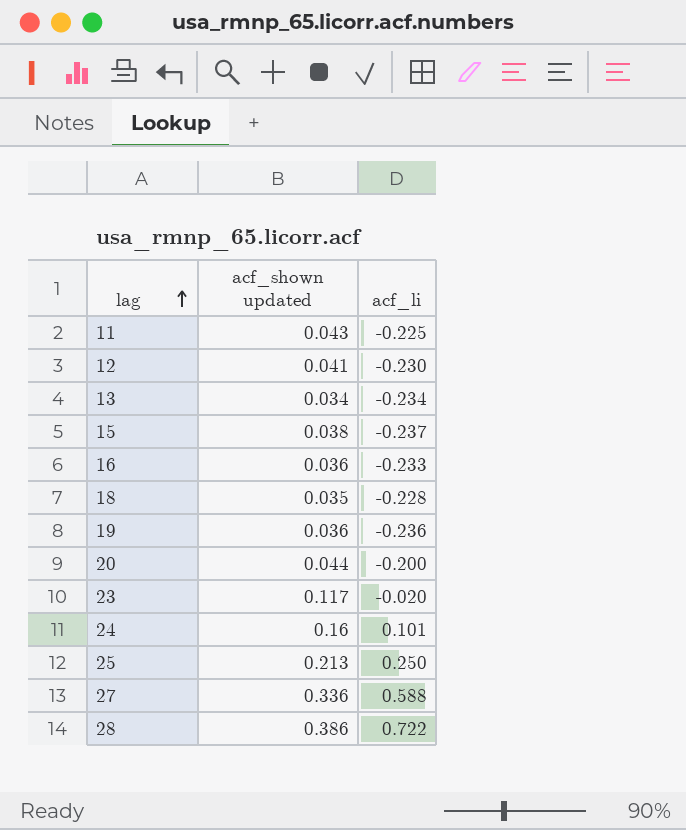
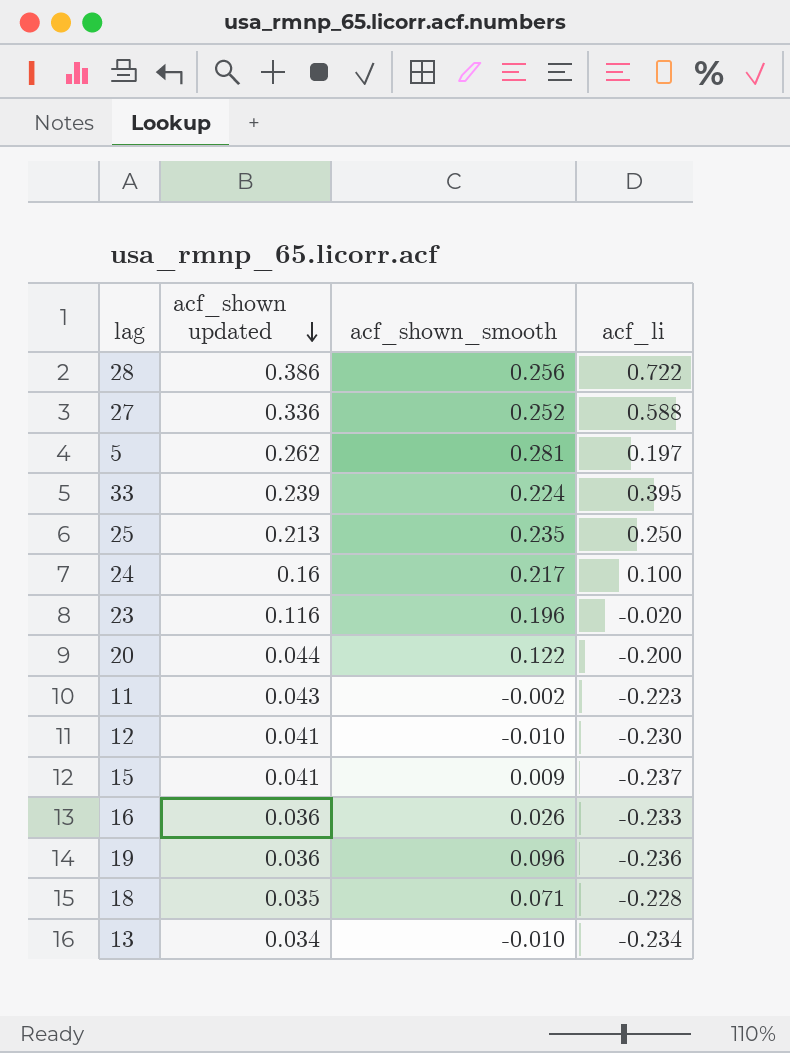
row order: lag ascending -> acf_shown updated descending
column acf_shown_smooth | position: none -> 3
row 5: none -> 0.262 | 0.281 | 0.197
row 33: none -> 0.239 | 0.224 | 0.395
24 | acf_li: 0.101 -> 0.100
23 | acf_shown updated: 0.117 -> 0.116
11 | acf_li: -0.225 -> -0.223
15 | acf_shown updated: 0.038 -> 0.041

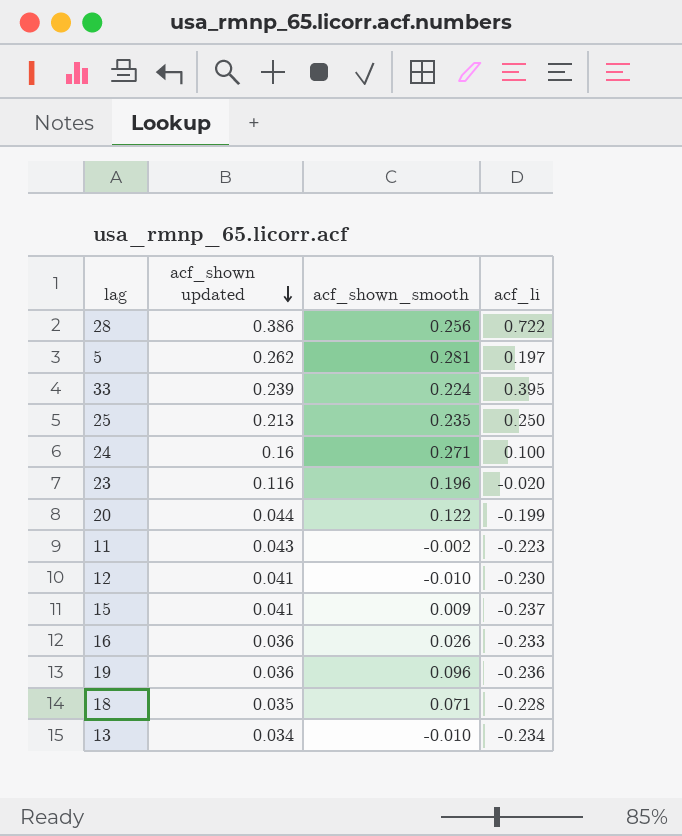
row 27: 0.336 | 0.252 | 0.588 -> none
24 | acf_shown_smooth: 0.217 -> 0.271
20 | acf_li: -0.200 -> -0.199

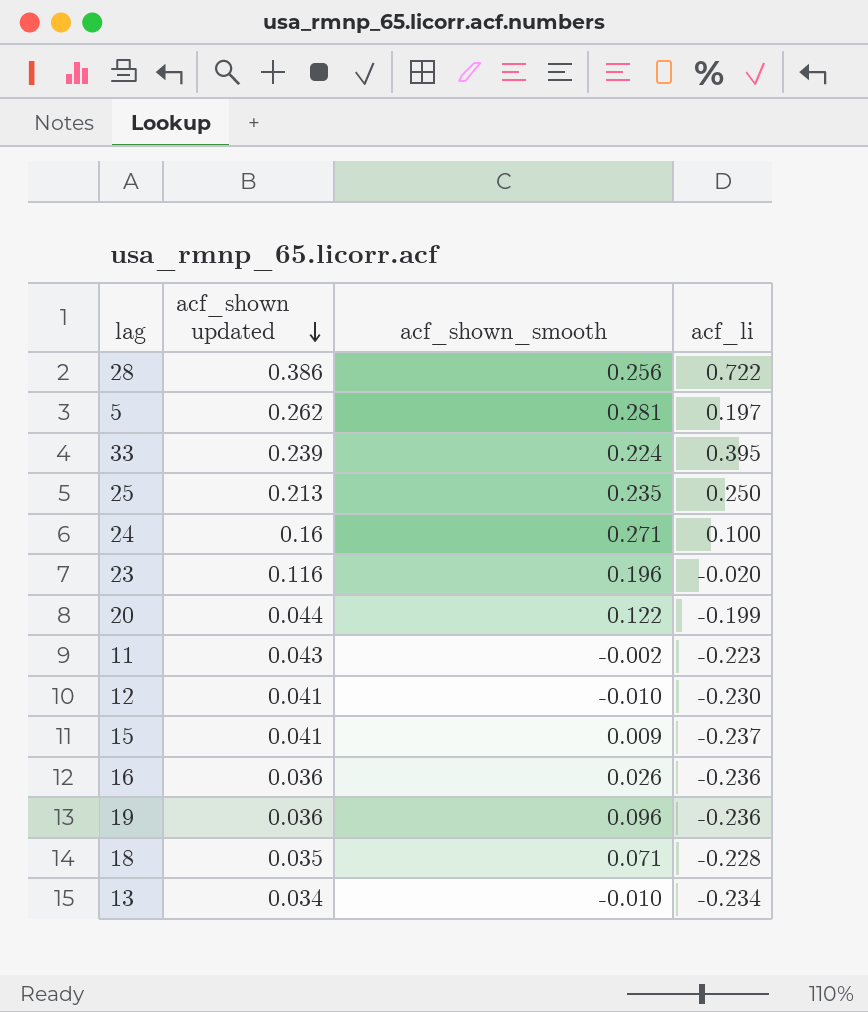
16 | acf_li: -0.233 -> -0.236

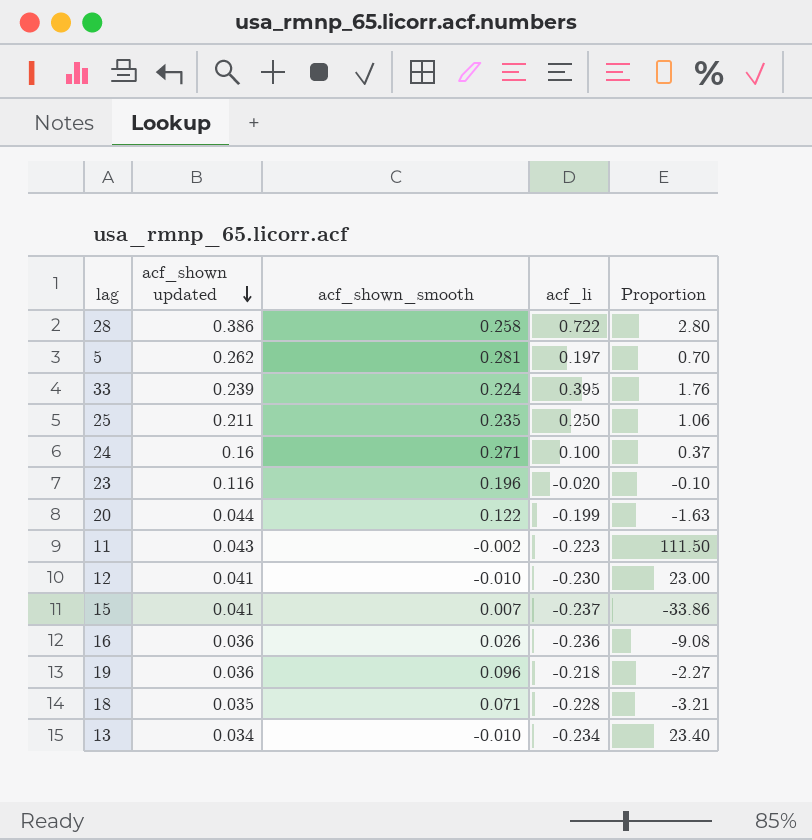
column Proportion | formula: none -> [acf_li] / [acf_shown_smooth]
28 | acf_shown_smooth: 0.256 -> 0.258
25 | acf_shown updated: 0.213 -> 0.211
15 | acf_shown_smooth: 0.009 -> 0.007
19 | acf_li: -0.236 -> -0.218

